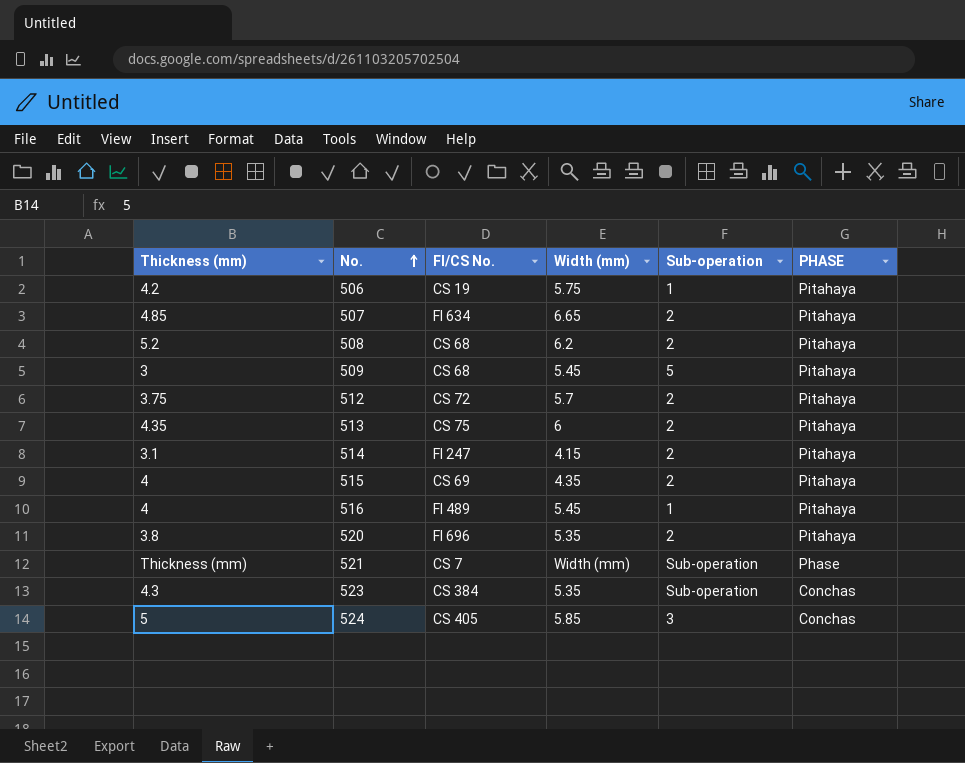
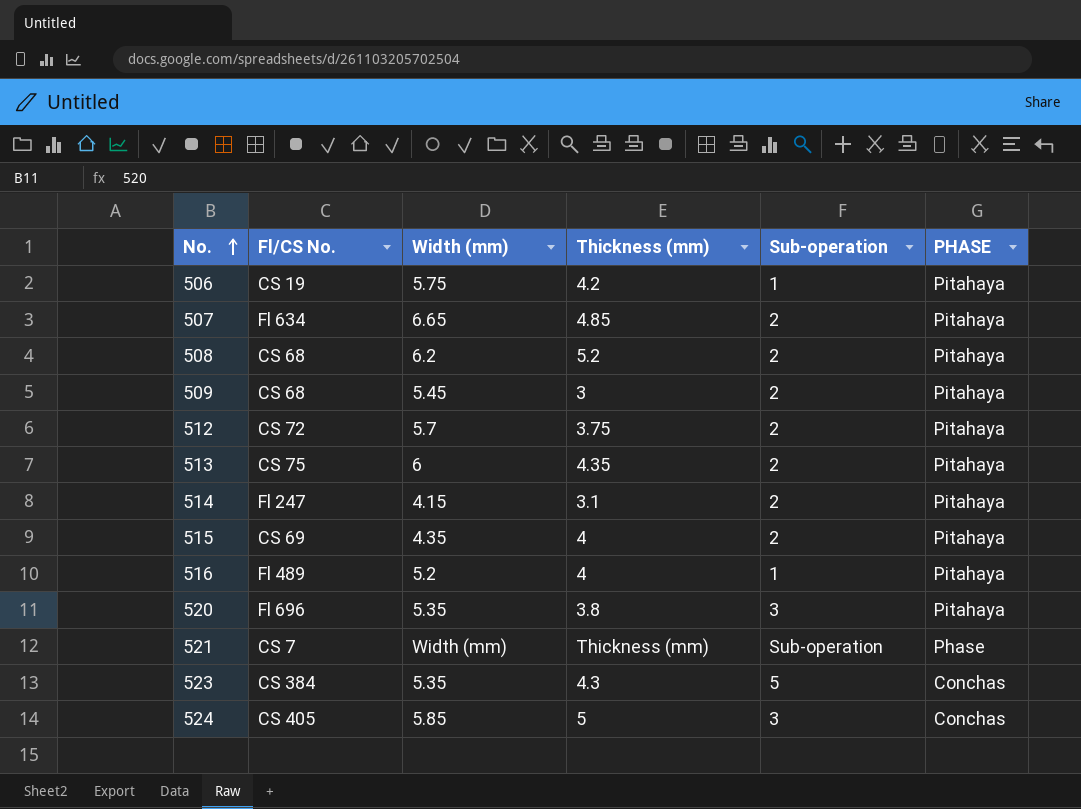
column Thickness (mm) | position: 1 -> 4
509 | Sub-operation: 5 -> 2
516 | Width (mm): 5.45 -> 5.2
520 | Sub-operation: 2 -> 3
523 | Sub-operation: Sub-operation -> 5

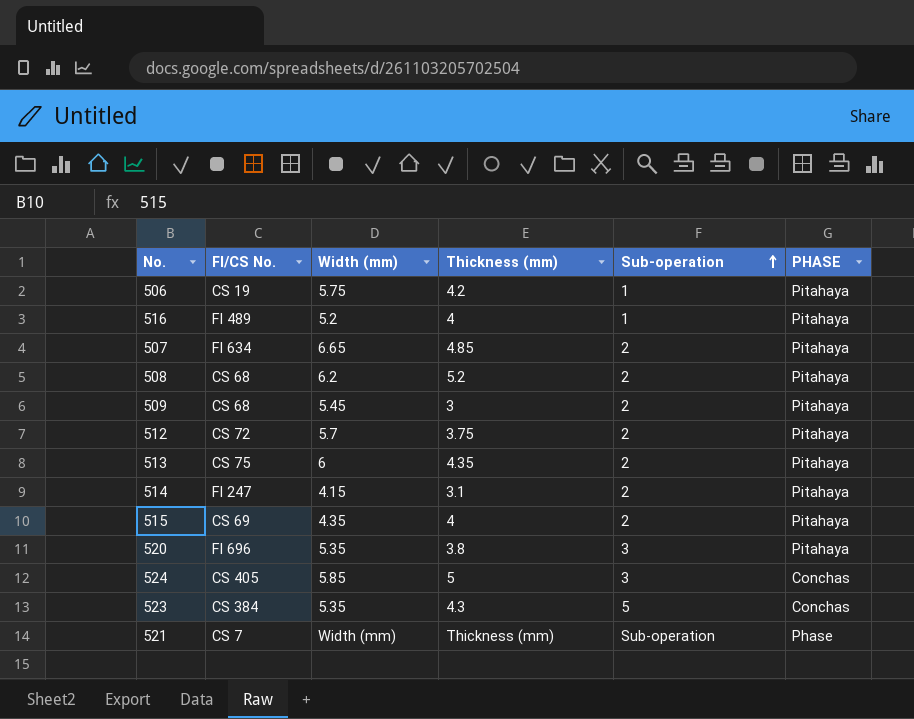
row order: No. ascending -> Sub-operation ascending

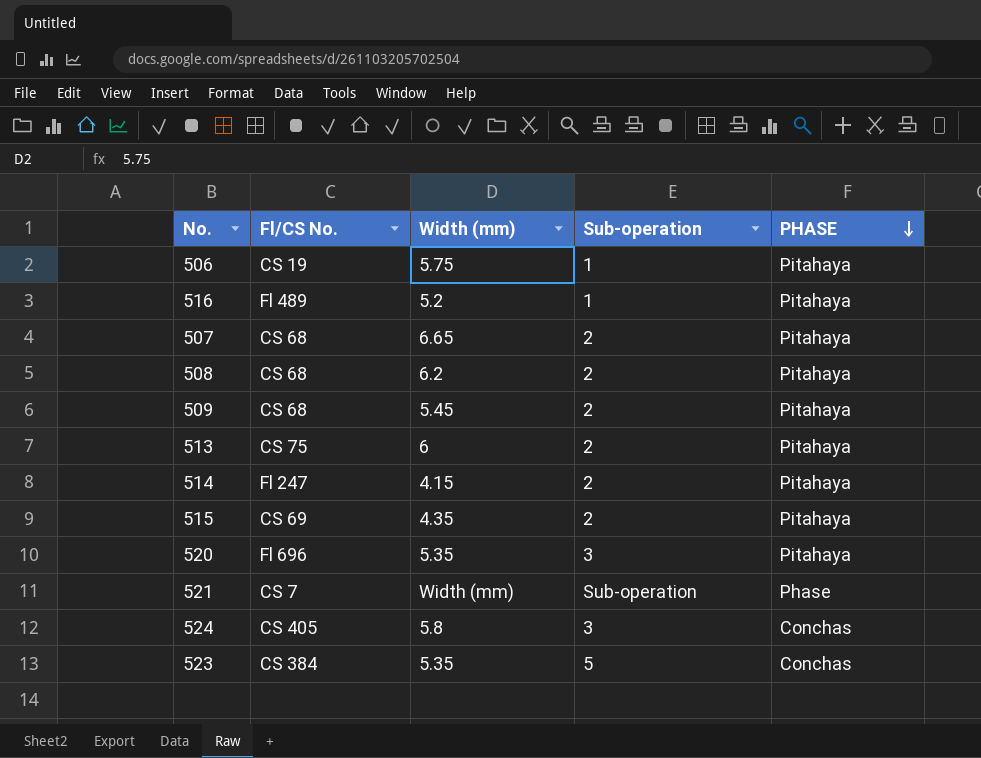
row order: Sub-operation ascending -> PHASE descending
column Thickness (mm) | position: 4 -> none
row 512: CS 72 | 5.7 | 3.75 | 2 | Pitahaya -> none
507 | Fl/CS No.: Fl 634 -> CS 68
524 | Width (mm): 5.85 -> 5.8

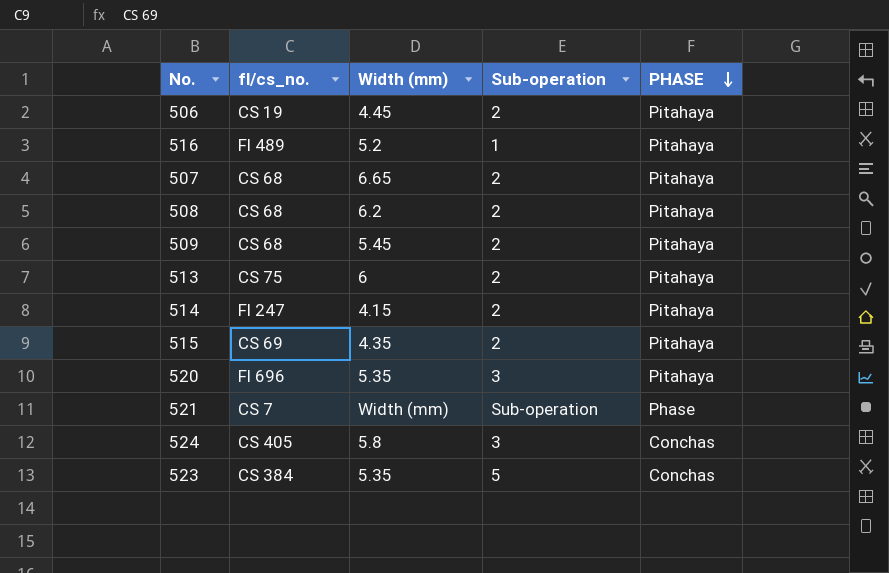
column name: Fl/CS No. -> fl/cs_no.
506 | Width (mm): 5.75 -> 4.45
506 | Sub-operation: 1 -> 2

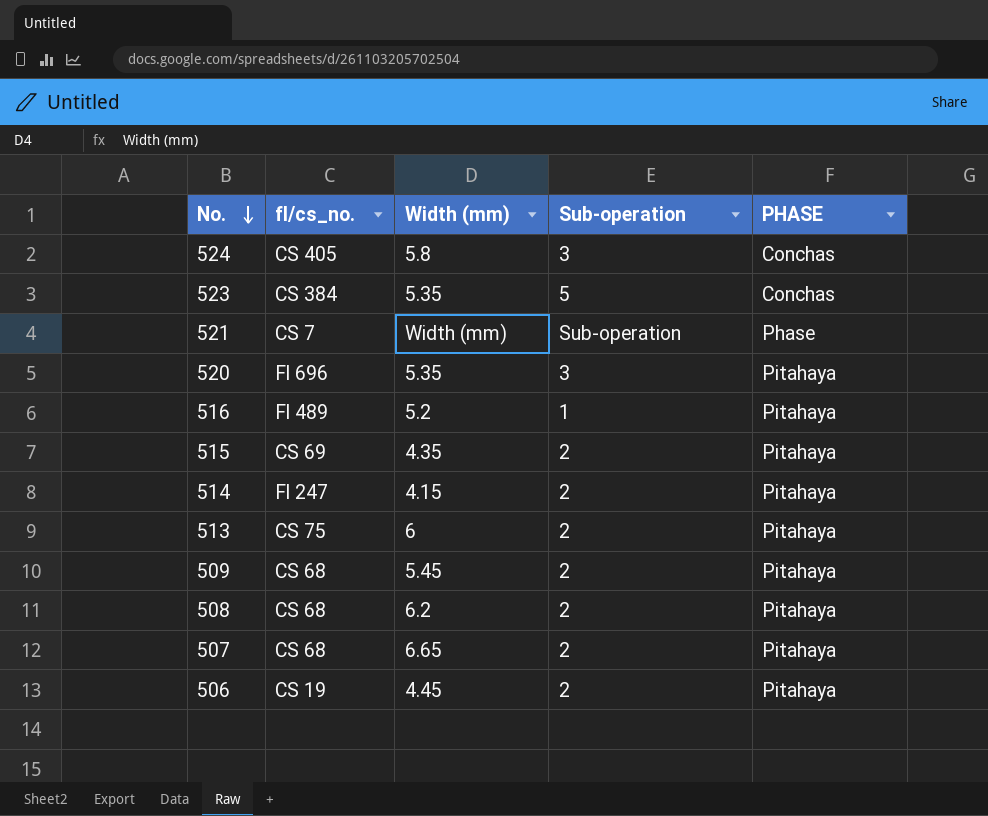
row order: PHASE descending -> No. descending

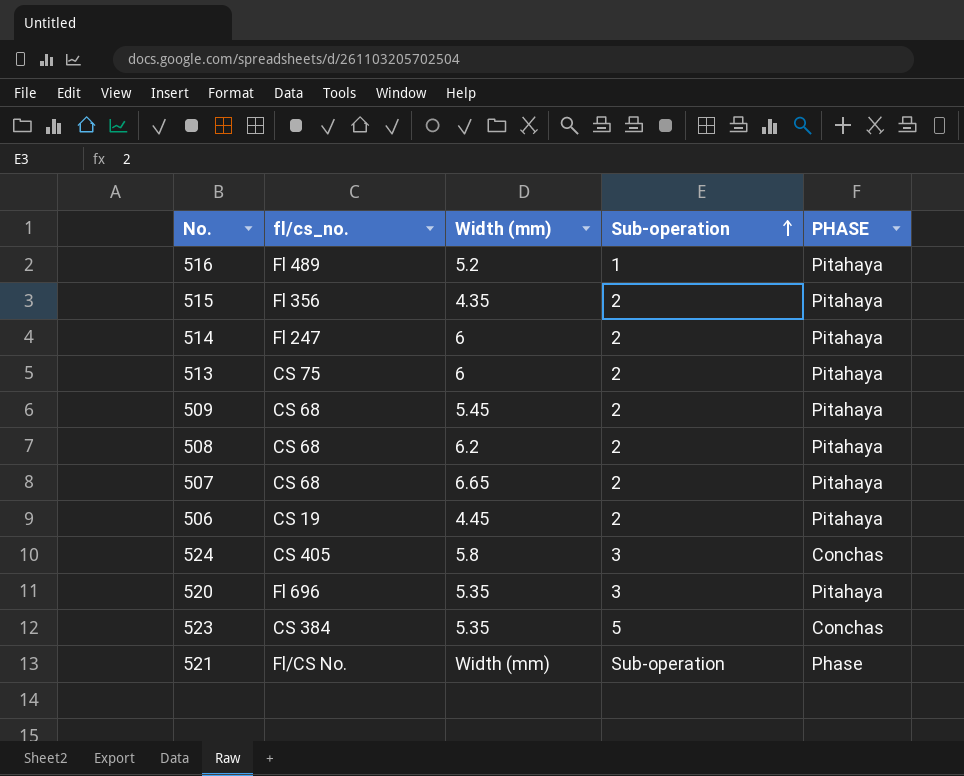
row order: No. descending -> Sub-operation ascending
515 | fl/cs_no.: CS 69 -> Fl 356
514 | Width (mm): 4.15 -> 6
521 | fl/cs_no.: CS 7 -> Fl/CS No.

